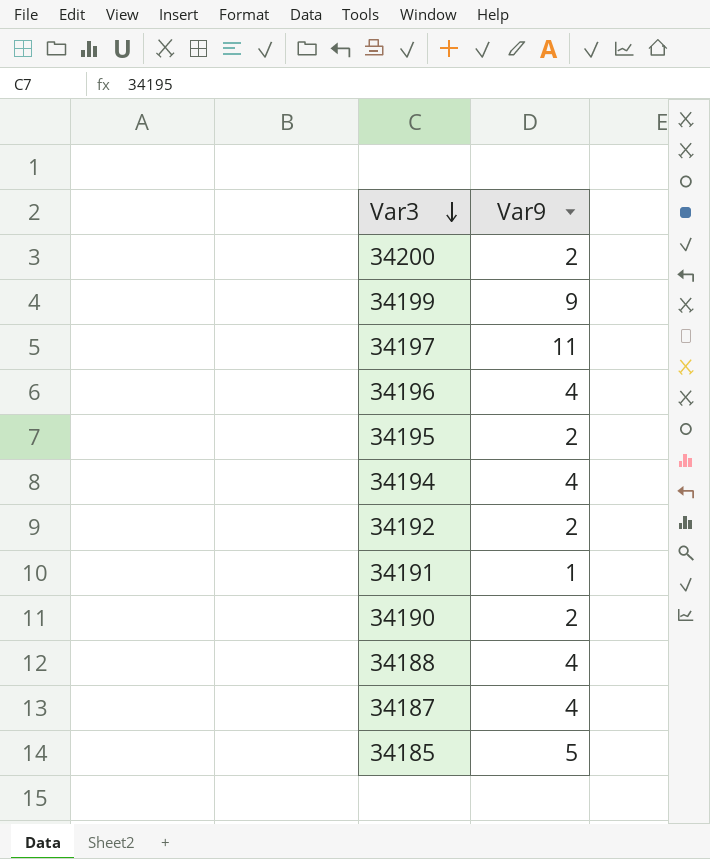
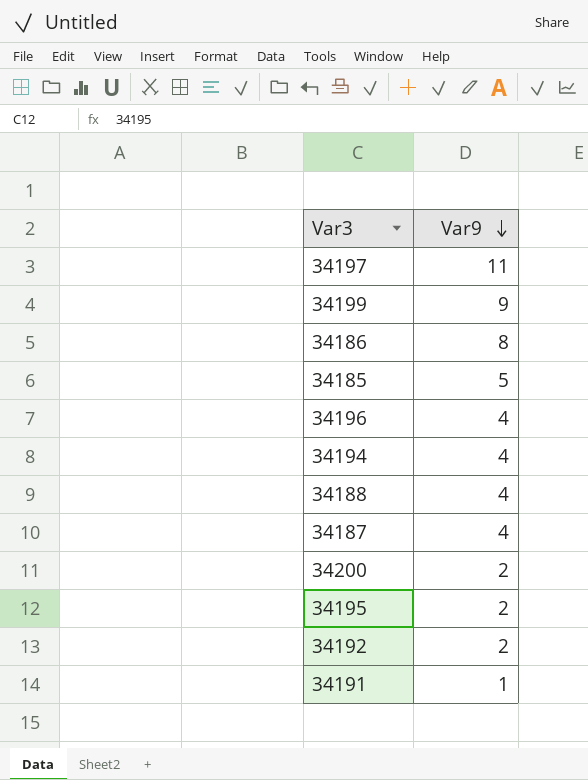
row order: Var3 descending -> Var9 descending
row 34190: 2 -> none
row 34186: none -> 8

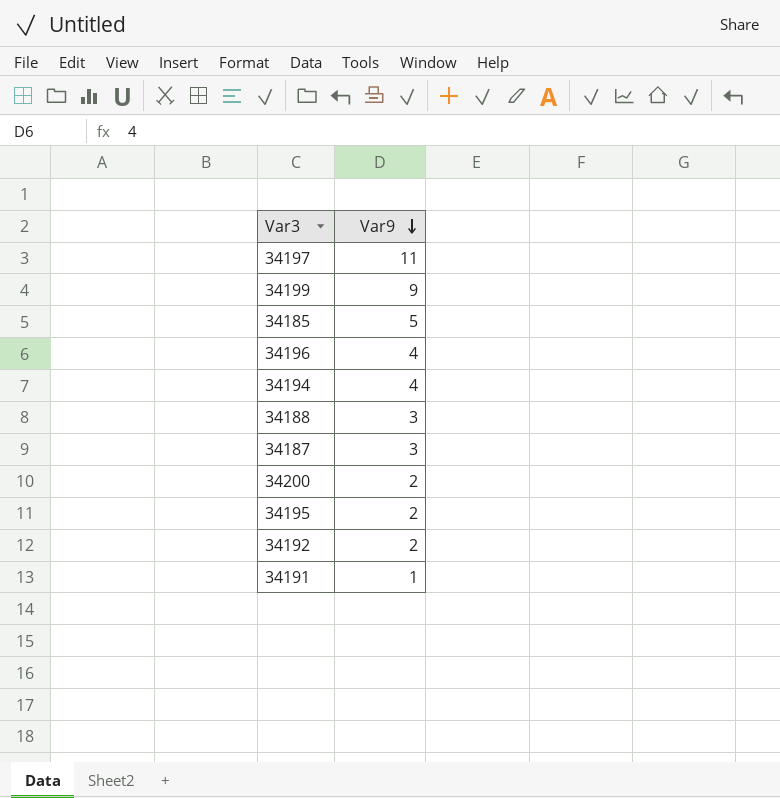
row 34186: 8 -> none
34188 | Var9: 4 -> 3
34187 | Var9: 4 -> 3

